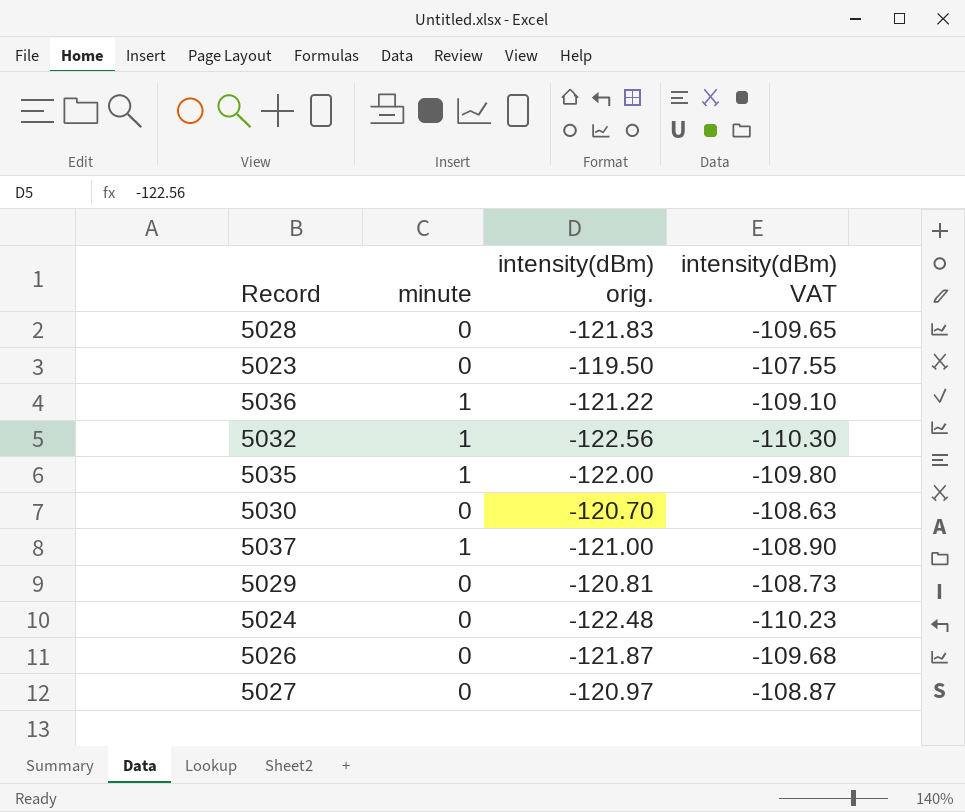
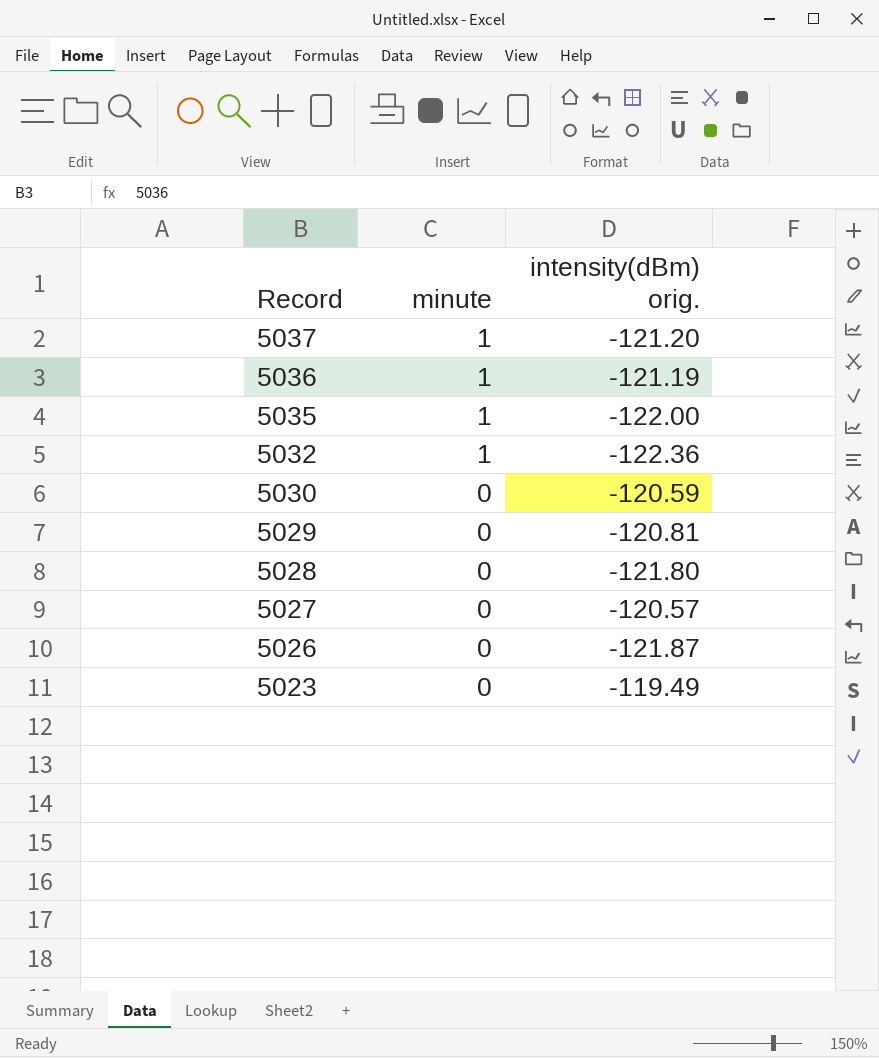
row order: none -> Record descending
column intensity(dBm) VAT | formula: [intensity(dBm) orig.] * 0.9 -> none
row 5024: 0 | -122.48 | -110.23 -> none
5037 | intensity(dBm) orig.: -121.00 -> -121.20
5036 | intensity(dBm) orig.: -121.22 -> -121.19
5032 | intensity(dBm) orig.: -122.56 -> -122.36
5030 | intensity(dBm) orig.: -120.70 -> -120.59
5028 | intensity(dBm) orig.: -121.83 -> -121.80
5027 | intensity(dBm) orig.: -120.97 -> -120.57
5023 | intensity(dBm) orig.: -119.50 -> -119.49

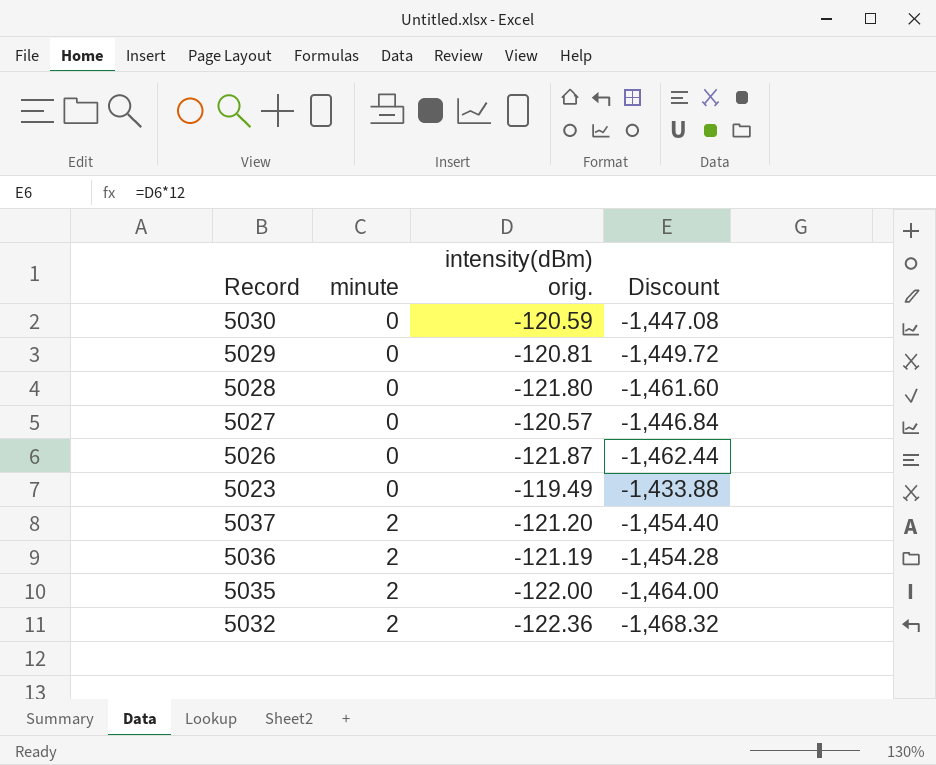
row order: Record descending -> minute ascending
column Discount | formula: none -> [intensity(dBm) orig.] * 12
5037 | minute: 1 -> 2
5036 | minute: 1 -> 2
5035 | minute: 1 -> 2
5032 | minute: 1 -> 2

